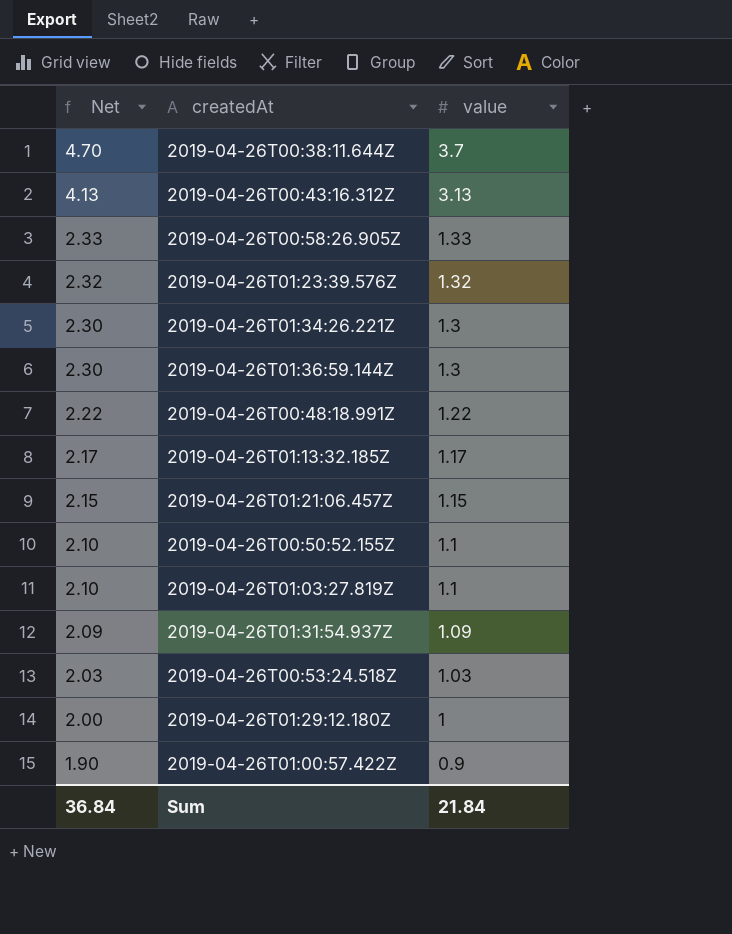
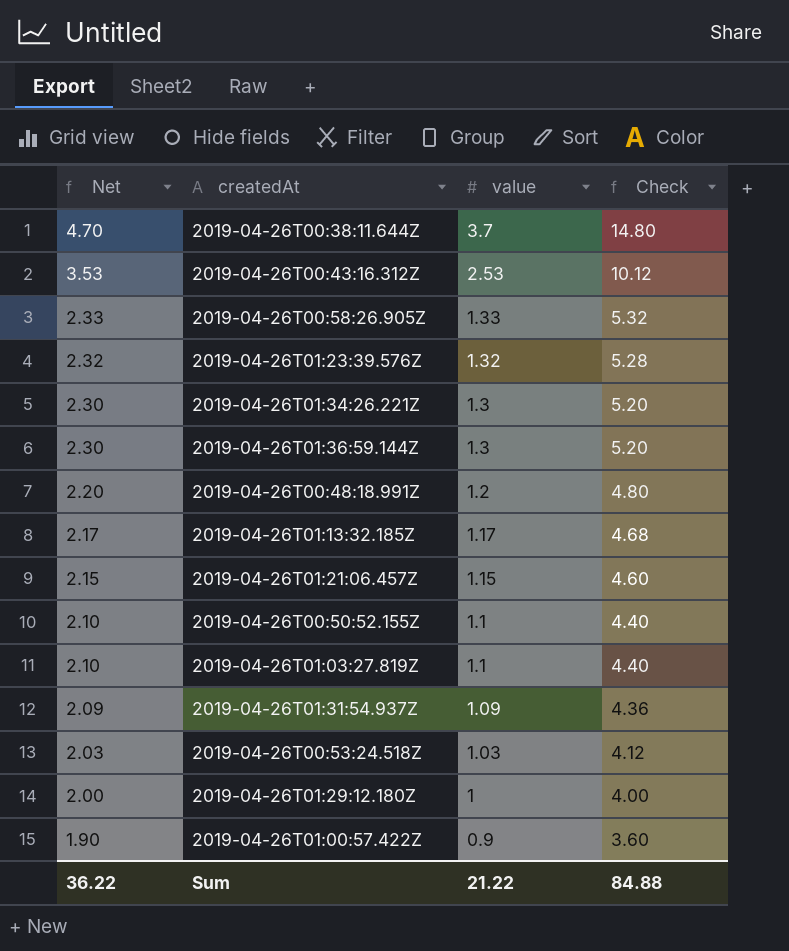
column Check | formula: none -> [value] * 4
2019-04-26T00:43:16.312Z | Net: 4.13 -> 3.53
2019-04-26T00:43:16.312Z | value: 3.13 -> 2.53
2019-04-26T00:48:18.991Z | Net: 2.22 -> 2.20
2019-04-26T00:48:18.991Z | value: 1.22 -> 1.2
Sum | Net: 36.84 -> 36.22
Sum | value: 21.84 -> 21.22

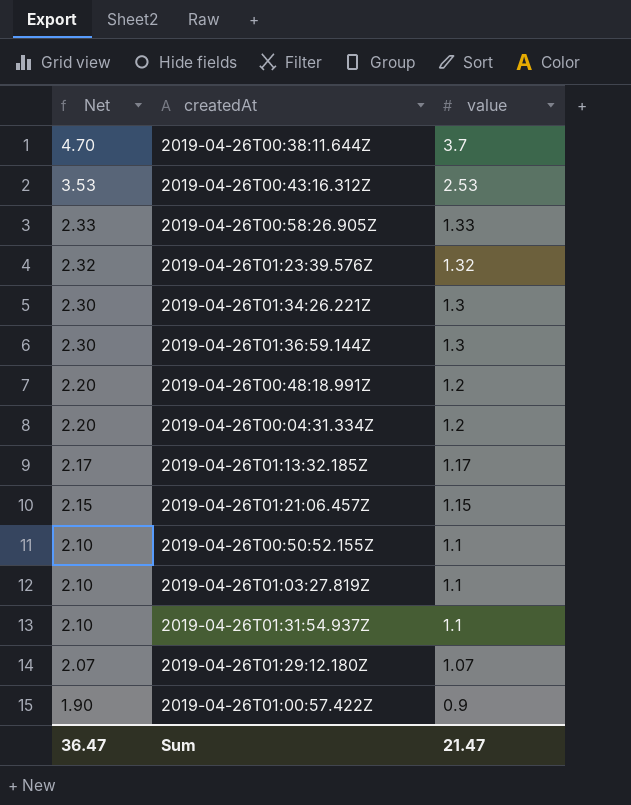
column Check | formula: [value] * 4 -> none
row 2019-04-26T00:53:24.518Z: 2.03 | 1.03 | 4.12 -> none
row 2019-04-26T00:04:31.334Z: none -> 2.20 | 1.2
2019-04-26T01:31:54.937Z | Net: 2.09 -> 2.10
2019-04-26T01:31:54.937Z | value: 1.09 -> 1.1
2019-04-26T01:29:12.180Z | Net: 2.00 -> 2.07
2019-04-26T01:29:12.180Z | value: 1 -> 1.07
Sum | Net: 36.22 -> 36.47
Sum | value: 21.22 -> 21.47

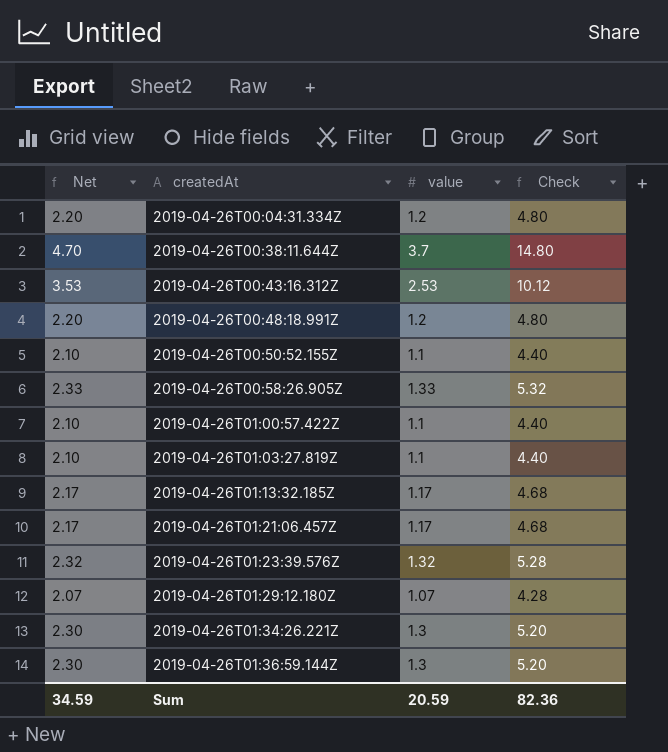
row order: Net descending -> createdAt ascending
column Check | formula: none -> [value] * 4
row 2019-04-26T01:31:54.937Z: 2.10 | 1.1 -> none
2019-04-26T01:00:57.422Z | Net: 1.90 -> 2.10
2019-04-26T01:00:57.422Z | value: 0.9 -> 1.1
2019-04-26T01:21:06.457Z | Net: 2.15 -> 2.17
2019-04-26T01:21:06.457Z | value: 1.15 -> 1.17
Sum | Net: 36.47 -> 34.59
Sum | value: 21.47 -> 20.59

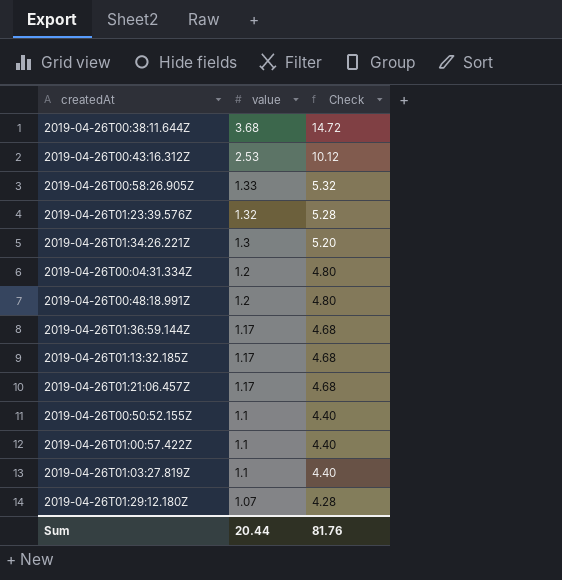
row order: createdAt ascending -> value descending
column Net | formula: [value] + 1 -> none
2019-04-26T00:38:11.644Z | value: 3.7 -> 3.68
2019-04-26T00:38:11.644Z | Check: 14.80 -> 14.72
2019-04-26T01:36:59.144Z | value: 1.3 -> 1.17
2019-04-26T01:36:59.144Z | Check: 5.20 -> 4.68
Sum | value: 20.59 -> 20.44
Sum | Check: 82.36 -> 81.76

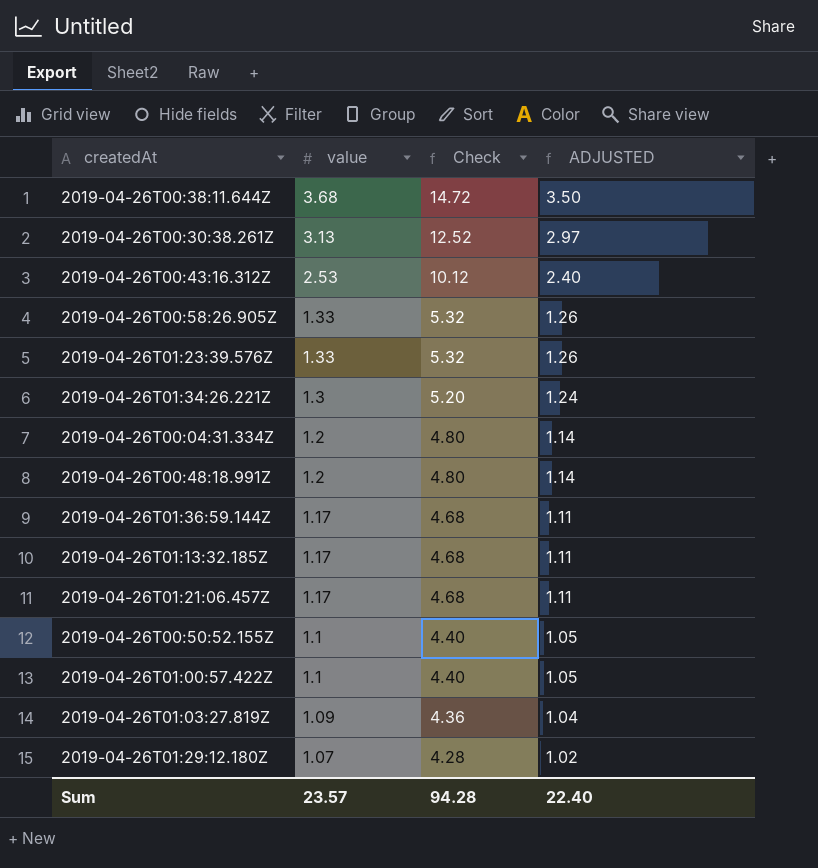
column ADJUSTED | formula: none -> [value] * 0.95
row 2019-04-26T00:30:38.261Z: none -> 3.13 | 12.52 | 2.97
2019-04-26T01:23:39.576Z | value: 1.32 -> 1.33
2019-04-26T01:23:39.576Z | Check: 5.28 -> 5.32
2019-04-26T01:03:27.819Z | value: 1.1 -> 1.09
2019-04-26T01:03:27.819Z | Check: 4.40 -> 4.36
Sum | value: 20.44 -> 23.57
Sum | Check: 81.76 -> 94.28

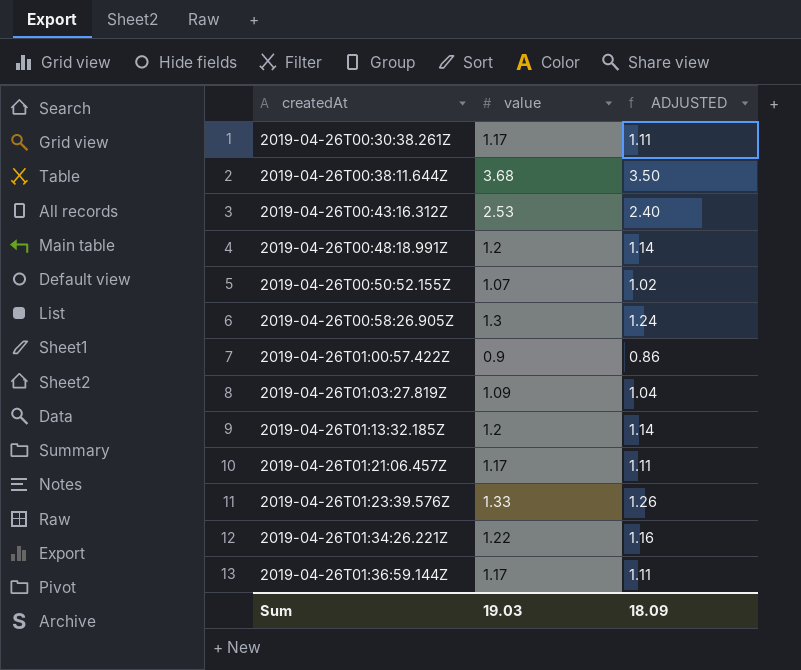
row order: value descending -> createdAt ascending
column Check | formula: [value] * 4 -> none
row 2019-04-26T00:04:31.334Z: 1.2 | 4.80 | 1.14 -> none
row 2019-04-26T01:29:12.180Z: 1.07 | 4.28 | 1.02 -> none
2019-04-26T00:30:38.261Z | value: 3.13 -> 1.17
2019-04-26T00:30:38.261Z | ADJUSTED: 2.97 -> 1.11
2019-04-26T00:50:52.155Z | value: 1.1 -> 1.07
2019-04-26T00:50:52.155Z | ADJUSTED: 1.05 -> 1.02
2019-04-26T00:58:26.905Z | value: 1.33 -> 1.3
2019-04-26T00:58:26.905Z | ADJUSTED: 1.26 -> 1.24
2019-04-26T01:00:57.422Z | value: 1.1 -> 0.9
2019-04-26T01:00:57.422Z | ADJUSTED: 1.05 -> 0.86
2019-04-26T01:13:32.185Z | value: 1.17 -> 1.2
2019-04-26T01:13:32.185Z | ADJUSTED: 1.11 -> 1.14
2019-04-26T01:34:26.221Z | value: 1.3 -> 1.22
2019-04-26T01:34:26.221Z | ADJUSTED: 1.24 -> 1.16
Sum | value: 23.57 -> 19.03
Sum | ADJUSTED: 22.40 -> 18.09

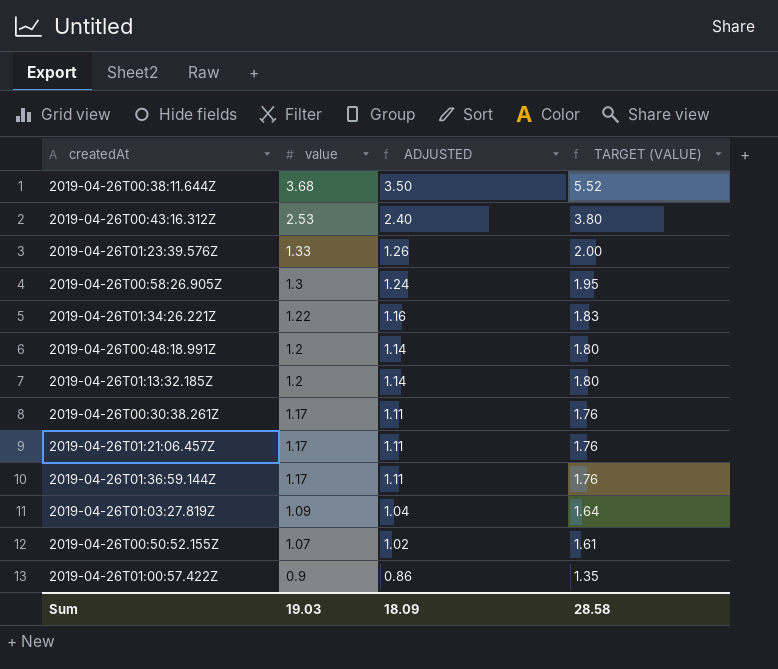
row order: createdAt ascending -> value descending
column TARGET (VALUE) | formula: none -> [value] * 1.5

